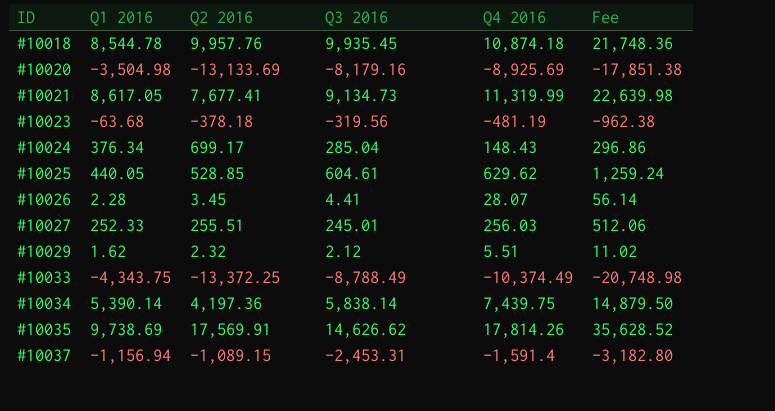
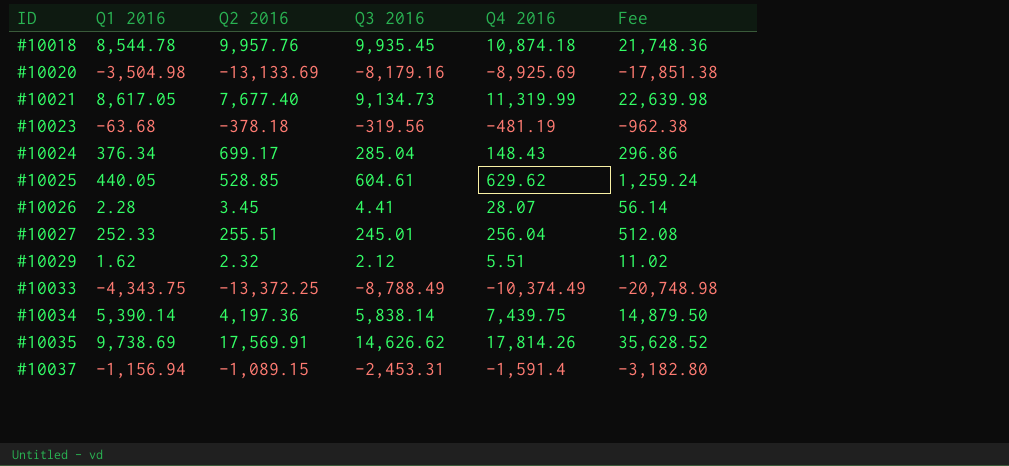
#10021 | Q2 2016: 7,677.41 -> 7,677.40
#10027 | Q4 2016: 256.03 -> 256.04
#10027 | Fee: 512.06 -> 512.08

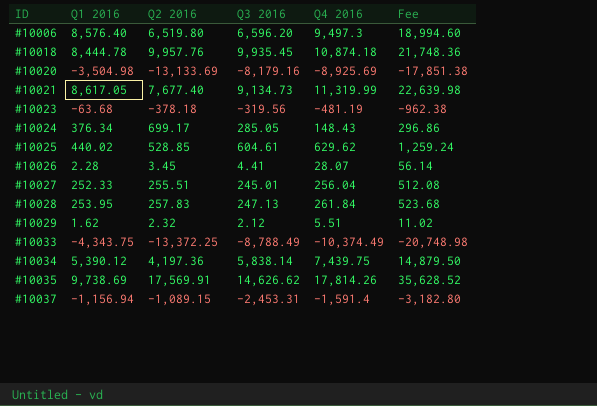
row #10006: none -> 8,576.40 | 6,519.80 | 6,596.20 | 9,497.3 | 18,994.60
#10018 | Q1 2016: 8,544.78 -> 8,444.78
#10024 | Q3 2016: 285.04 -> 285.05
#10025 | Q1 2016: 440.05 -> 440.02
row #10028: none -> 253.95 | 257.83 | 247.13 | 261.84 | 523.68
#10034 | Q1 2016: 5,390.14 -> 5,390.12

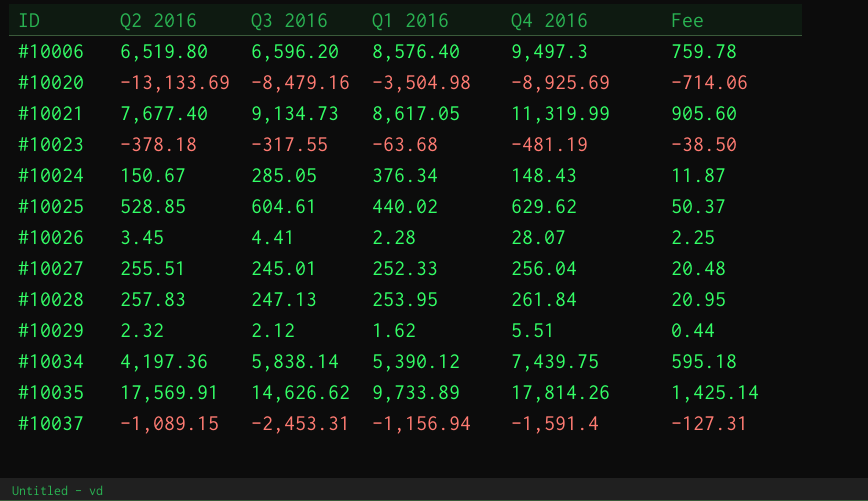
column Q1 2016 | position: 2 -> 4
column Fee | formula: [Q4 2016] * 2 -> [Q4 2016] * 0.08
row #10018: 8,444.78 | 9,957.76 | 9,935.45 | 10,874.18 | 21,748.36 -> none
row #10033: -4,343.75 | -13,372.25 | -8,788.49 | -10,374.49 | -20,748.98 -> none
#10020 | Q3 2016: -8,179.16 -> -8,479.16
#10023 | Q3 2016: -319.56 -> -317.55
#10024 | Q2 2016: 699.17 -> 150.67
#10035 | Q1 2016: 9,738.69 -> 9,733.89

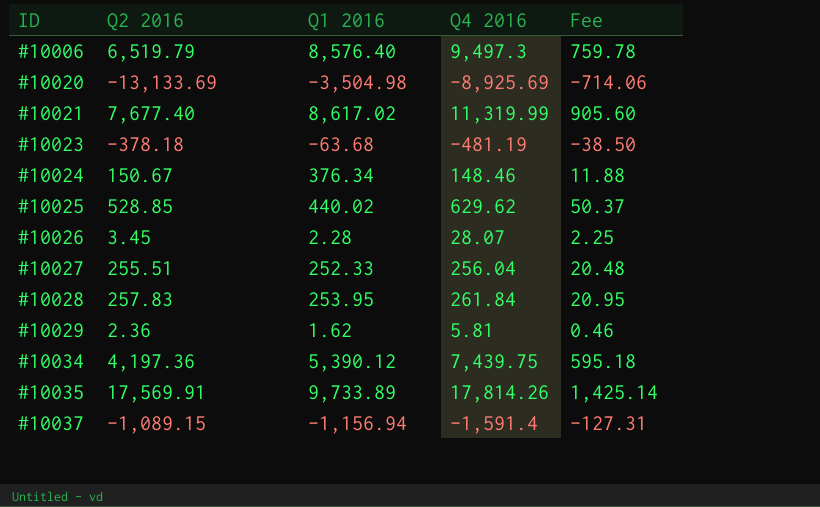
column Q3 2016 | position: 3 -> none
#10006 | Q2 2016: 6,519.80 -> 6,519.79
#10021 | Q1 2016: 8,617.05 -> 8,617.02
#10024 | Q4 2016: 148.43 -> 148.46
#10024 | Fee: 11.87 -> 11.88
#10029 | Q2 2016: 2.32 -> 2.36
#10029 | Q4 2016: 5.51 -> 5.81
#10029 | Fee: 0.44 -> 0.46

